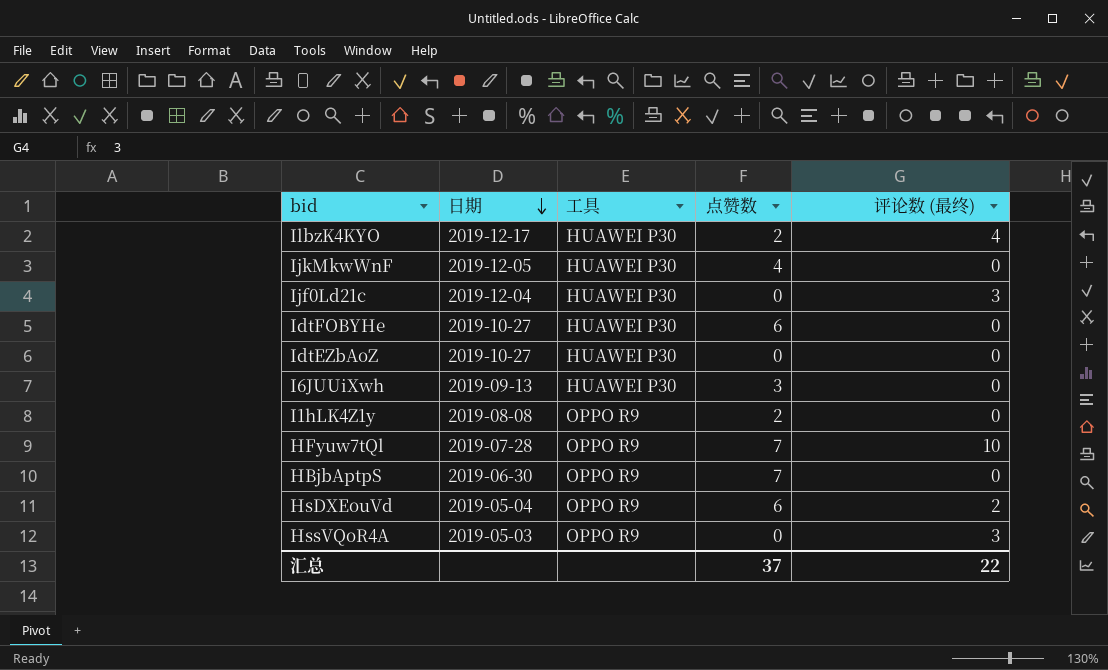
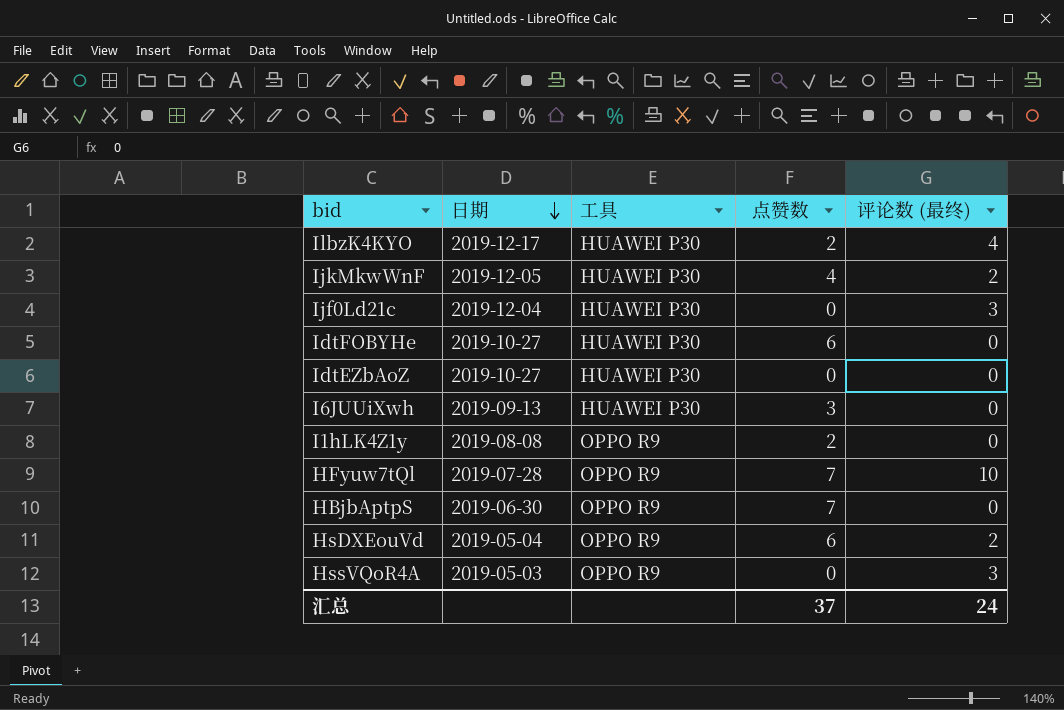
IjkMkwWnF | 评论数 (最终): 0 -> 2
汇总 | 评论数 (最终): 22 -> 24

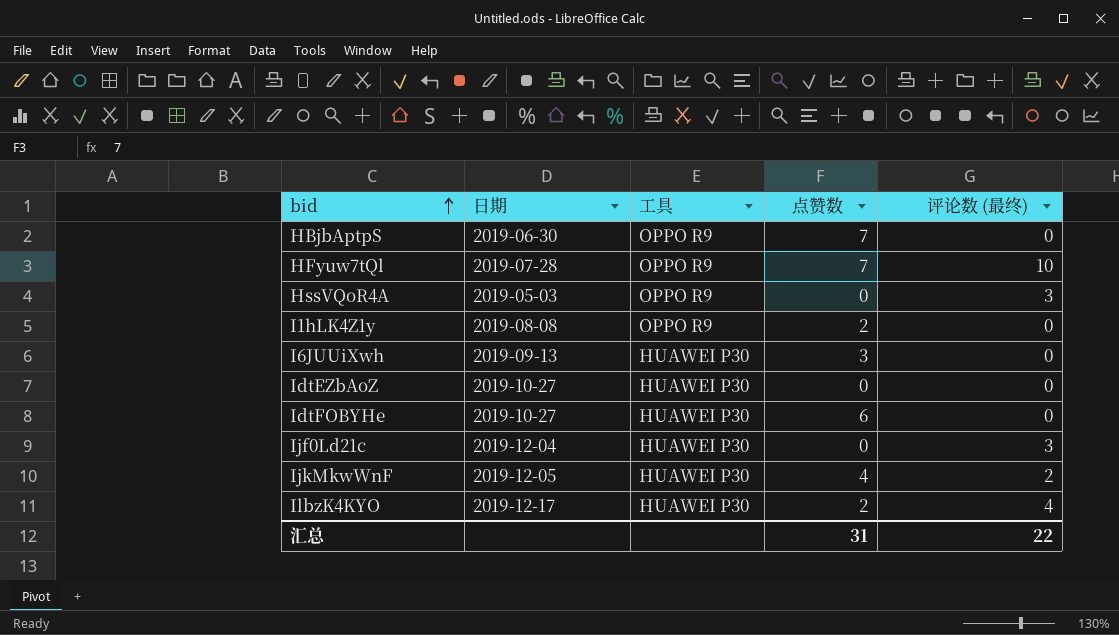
row order: 日期 descending -> bid ascending
row HsDXEouVd: 2019-05-04 | OPPO R9 | 6 | 2 -> none
汇总 | 点赞数: 37 -> 31
汇总 | 评论数 (最终): 24 -> 22

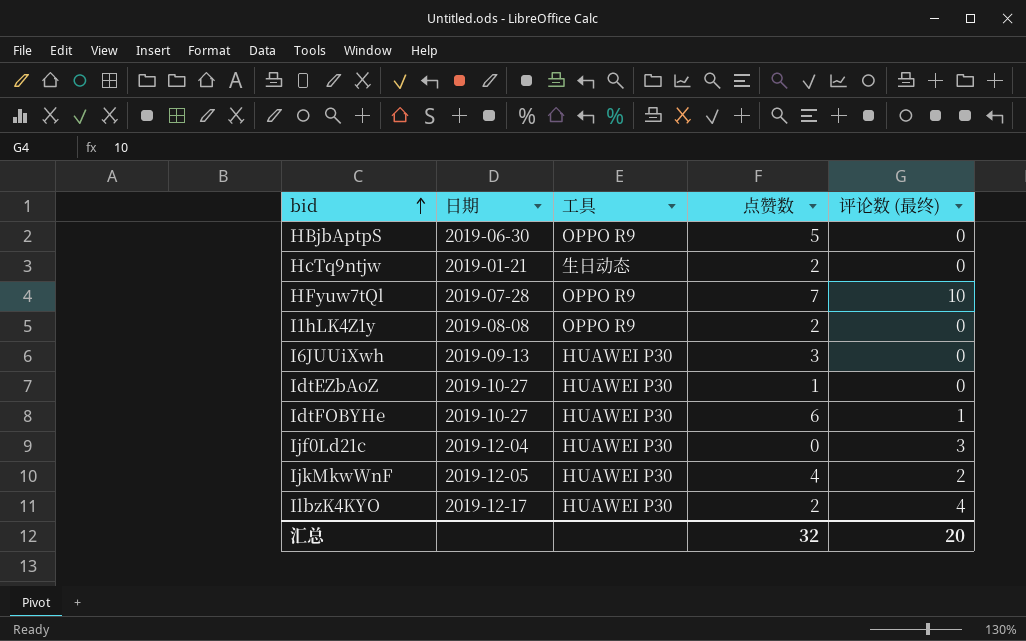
row HssVQoR4A: 2019-05-03 | OPPO R9 | 0 | 3 -> none
HBjbAptpS | 点赞数: 7 -> 5
row HcTq9ntjw: none -> 2019-01-21 | 生日动态 | 2 | 0
IdtEZbAoZ | 点赞数: 0 -> 1
IdtFOBYHe | 评论数 (最终): 0 -> 1
汇总 | 点赞数: 31 -> 32
汇总 | 评论数 (最终): 22 -> 20

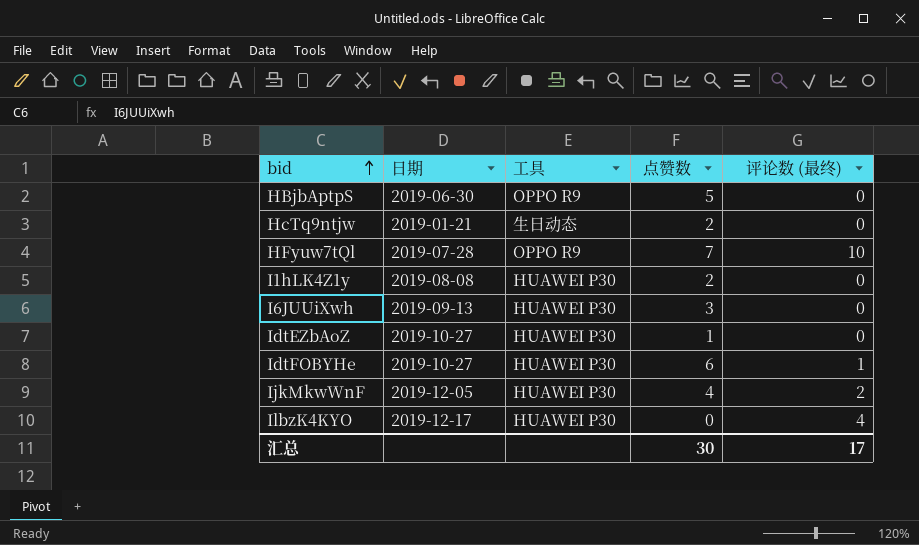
row Ijf0Ld21c: 2019-12-04 | HUAWEI P30 | 0 | 3 -> none
I1hLK4Z1y | 工具: OPPO R9 -> HUAWEI P30
IlbzK4KYO | 点赞数: 2 -> 0
汇总 | 点赞数: 32 -> 30
汇总 | 评论数 (最终): 20 -> 17

